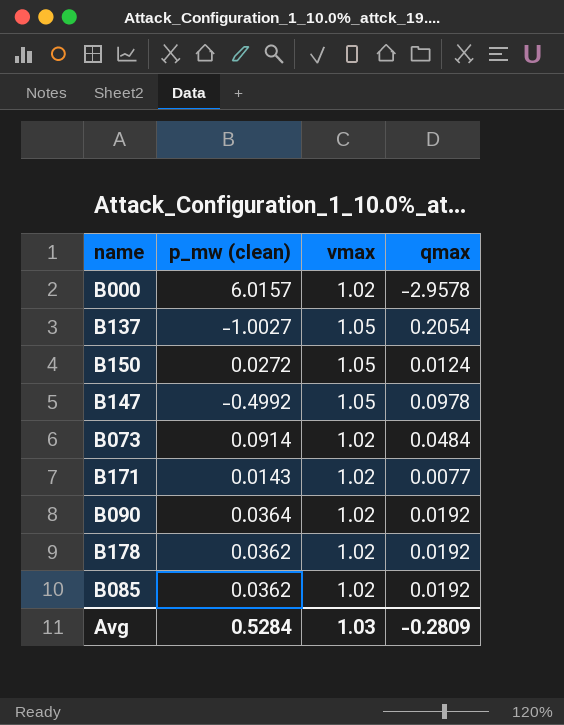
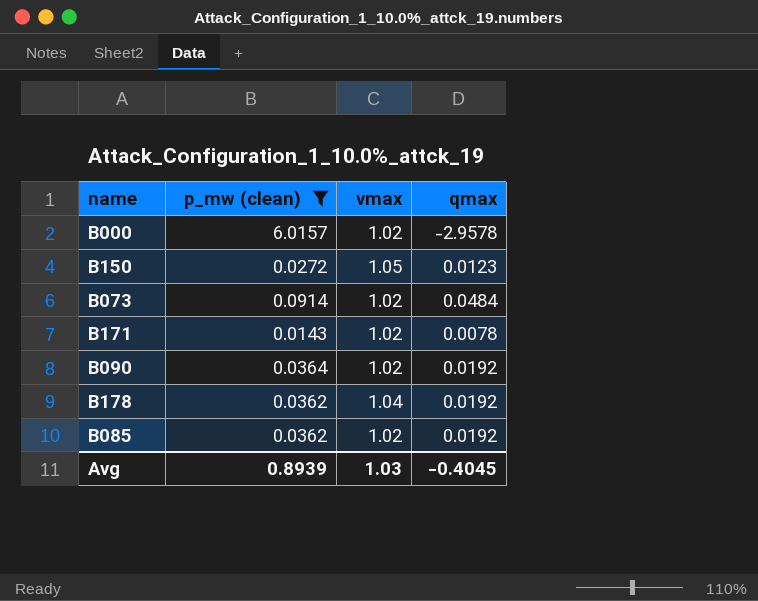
filter: none -> p_mw (clean) >= 0.0143
B150 | qmax: 0.0124 -> 0.0123
B171 | qmax: 0.0077 -> 0.0078
B178 | vmax: 1.02 -> 1.04
Avg | p_mw (clean): 0.5284 -> 0.8939
Avg | qmax: -0.2809 -> -0.4045

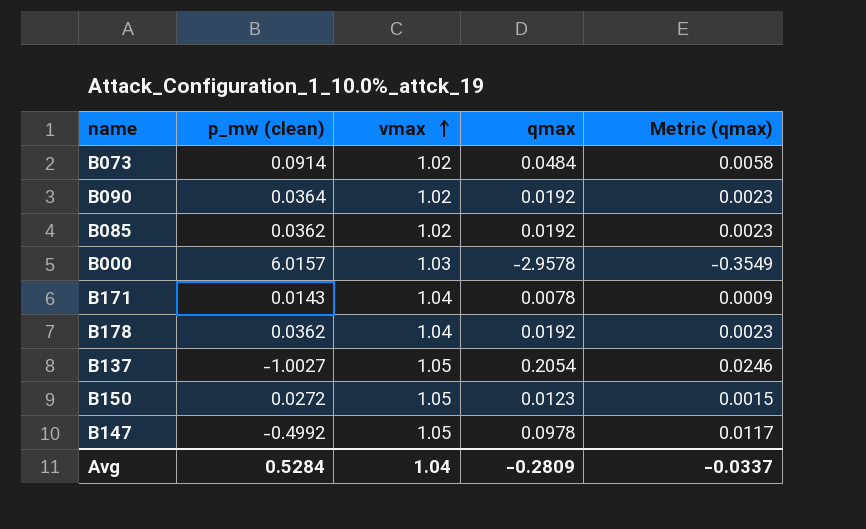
filter: p_mw (clean) >= 0.0143 -> none
row order: none -> vmax ascending
column Metric (qmax) | formula: none -> [qmax] * 0.12
B000 | vmax: 1.02 -> 1.03
B171 | vmax: 1.02 -> 1.04
Avg | p_mw (clean): 0.8939 -> 0.5284
Avg | vmax: 1.03 -> 1.04
Avg | qmax: -0.4045 -> -0.2809

